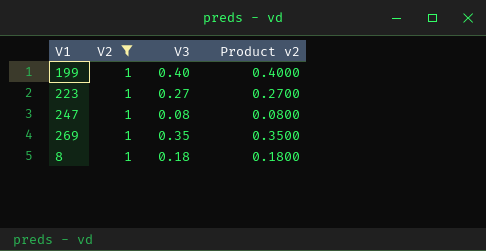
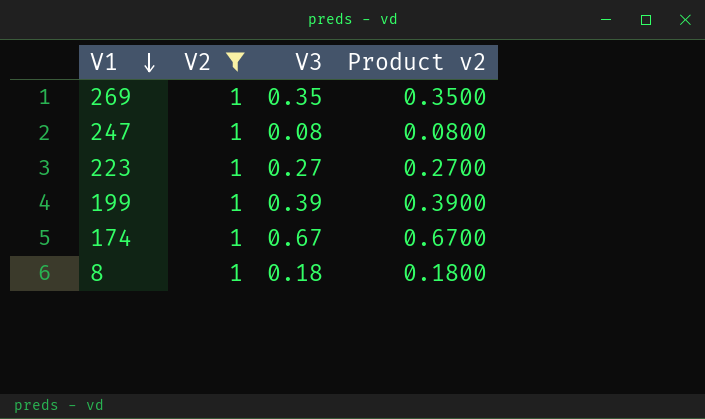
row order: none -> V1 descending
199 | V3: 0.40 -> 0.39
199 | Product v2: 0.4000 -> 0.3900
row 174: none -> 1 | 0.67 | 0.6700

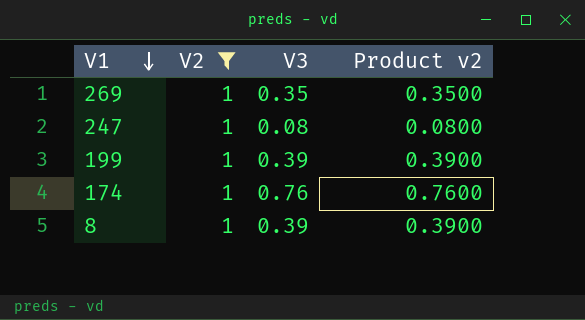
row 223: 1 | 0.27 | 0.2700 -> none
174 | V3: 0.67 -> 0.76
174 | Product v2: 0.6700 -> 0.7600
8 | V3: 0.18 -> 0.39
8 | Product v2: 0.1800 -> 0.3900

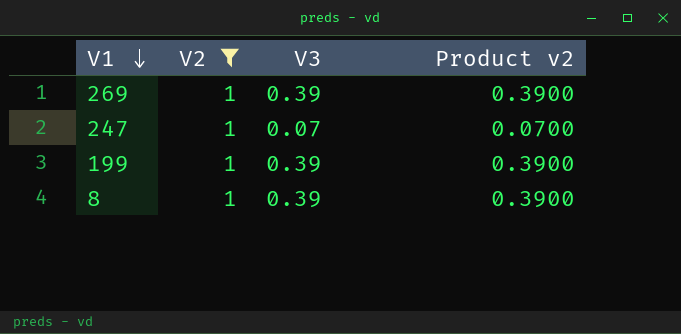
row 174: 1 | 0.76 | 0.7600 -> none
269 | V3: 0.35 -> 0.39
269 | Product v2: 0.3500 -> 0.3900
247 | V3: 0.08 -> 0.07
247 | Product v2: 0.0800 -> 0.0700

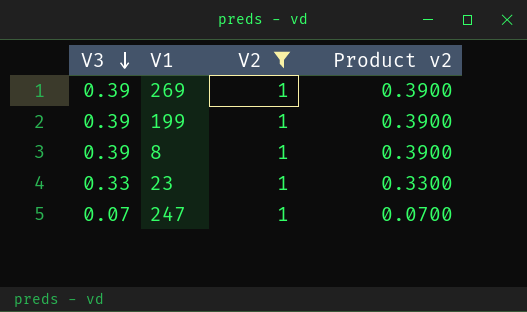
row order: V1 descending -> V3 descending
column V3 | position: 3 -> 1
row 23: none -> 0.33 | 1 | 0.3300

